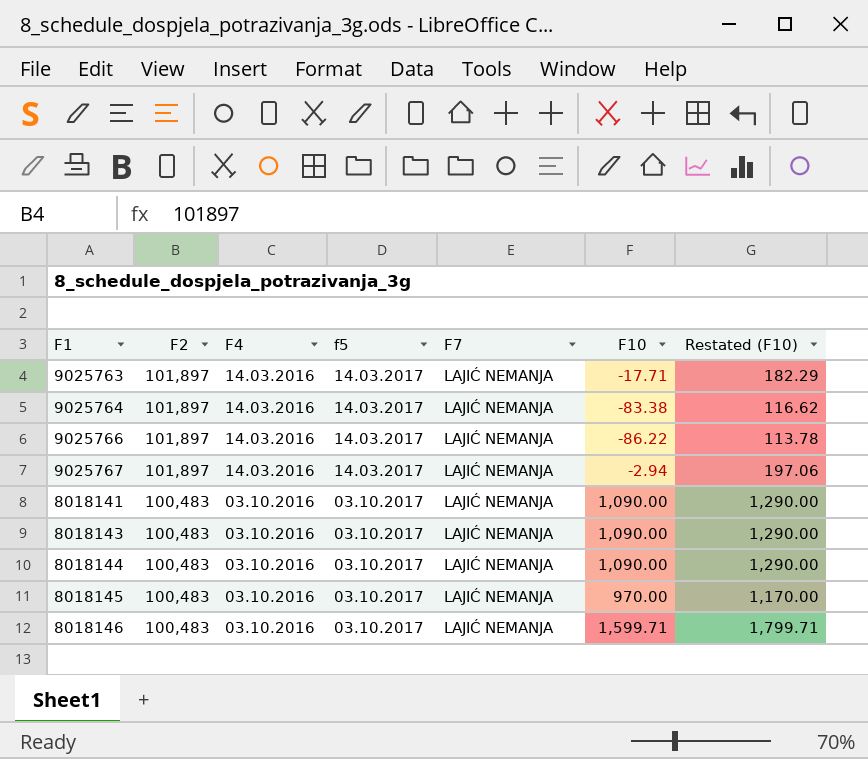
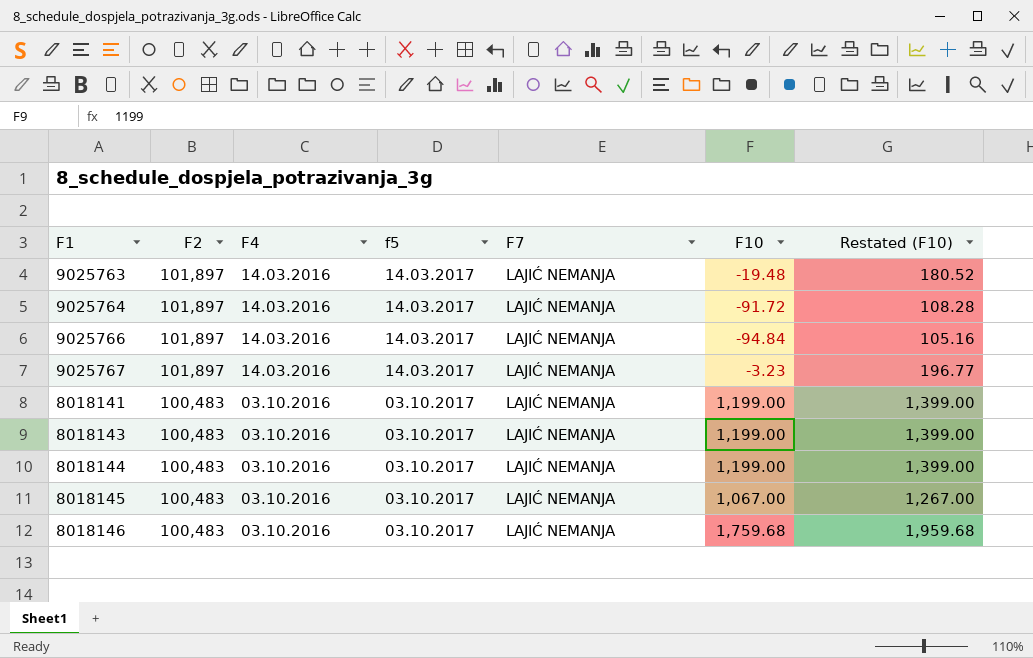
9025763 | F10: -17.71 -> -19.48
9025763 | Restated (F10): 182.29 -> 180.52
9025764 | F10: -83.38 -> -91.72
9025764 | Restated (F10): 116.62 -> 108.28
9025766 | F10: -86.22 -> -94.84
9025766 | Restated (F10): 113.78 -> 105.16
9025767 | F10: -2.94 -> -3.23
9025767 | Restated (F10): 197.06 -> 196.77
8018141 | F10: 1,090.00 -> 1,199.00
8018141 | Restated (F10): 1,290.00 -> 1,399.00
8018143 | F10: 1,090.00 -> 1,199.00
8018143 | Restated (F10): 1,290.00 -> 1,399.00
8018144 | F10: 1,090.00 -> 1,199.00
8018144 | Restated (F10): 1,290.00 -> 1,399.00
8018145 | F10: 970.00 -> 1,067.00
8018145 | Restated (F10): 1,170.00 -> 1,267.00
8018146 | F10: 1,599.71 -> 1,759.68
8018146 | Restated (F10): 1,799.71 -> 1,959.68

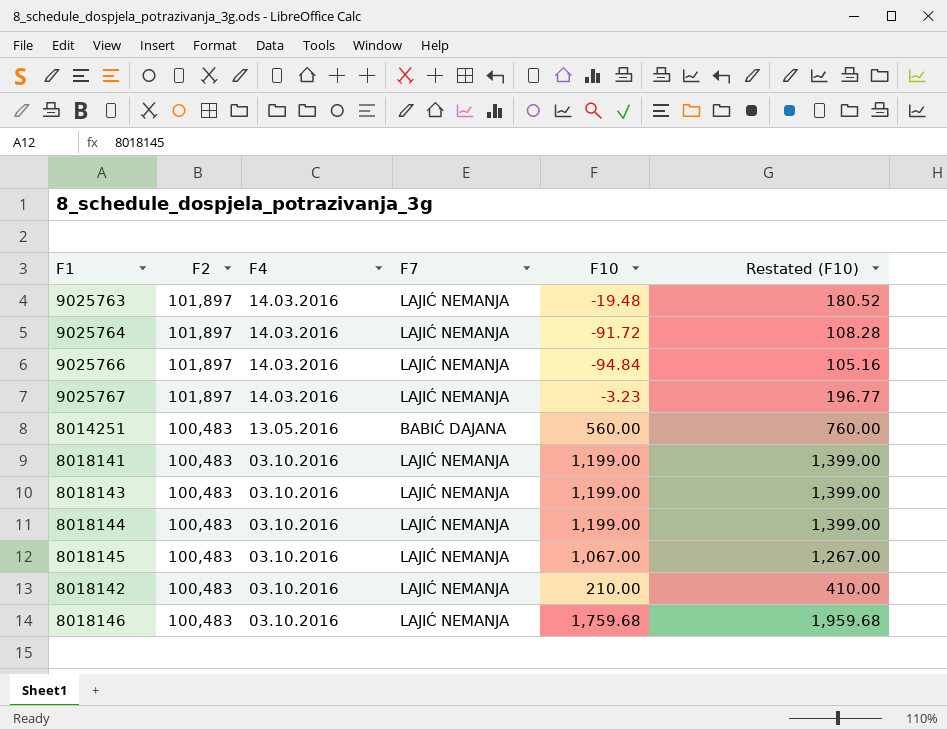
column f5 | position: 4 -> none
row 8014251: none -> 100,483 | 13.05.2016 | BABIĆ DAJANA | 560.00 | 760.00
row 8018142: none -> 100,483 | 03.10.2016 | LAJIĆ NEMANJA | 210.00 | 410.00

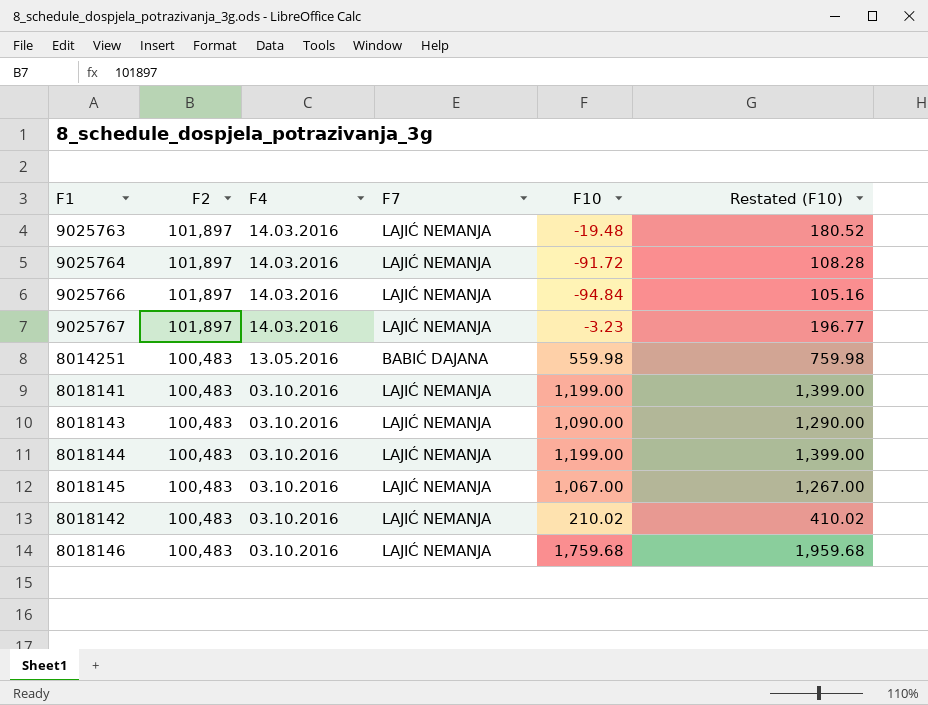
8014251 | F10: 560.00 -> 559.98
8014251 | Restated (F10): 760.00 -> 759.98
8018143 | F10: 1,199.00 -> 1,090.00
8018143 | Restated (F10): 1,399.00 -> 1,290.00
8018142 | F10: 210.00 -> 210.02
8018142 | Restated (F10): 410.00 -> 410.02

